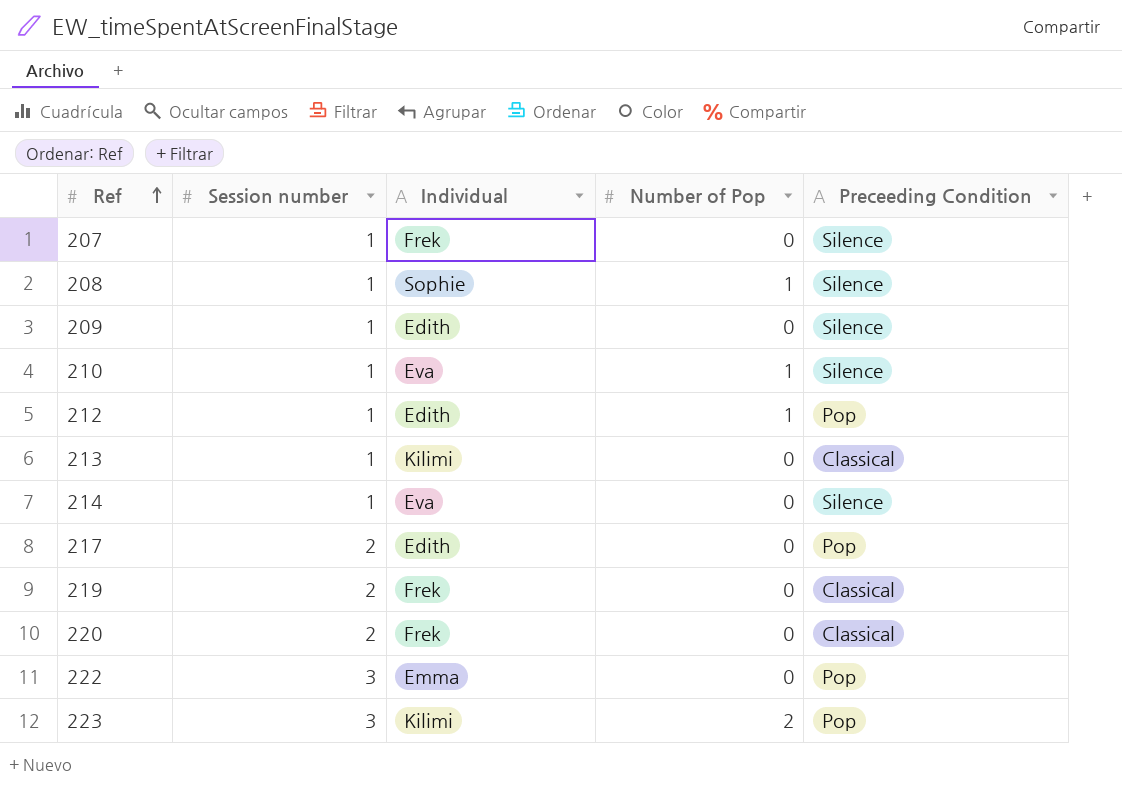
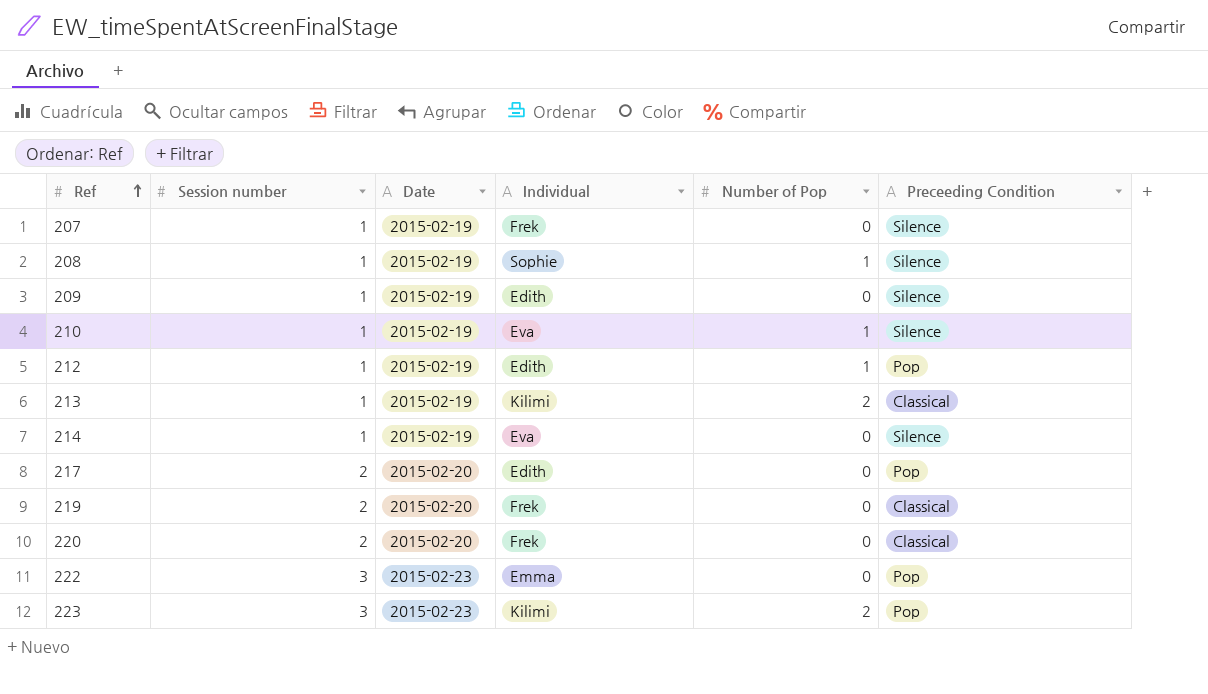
column Date | position: none -> 3
213 | Number of Pop: 0 -> 2

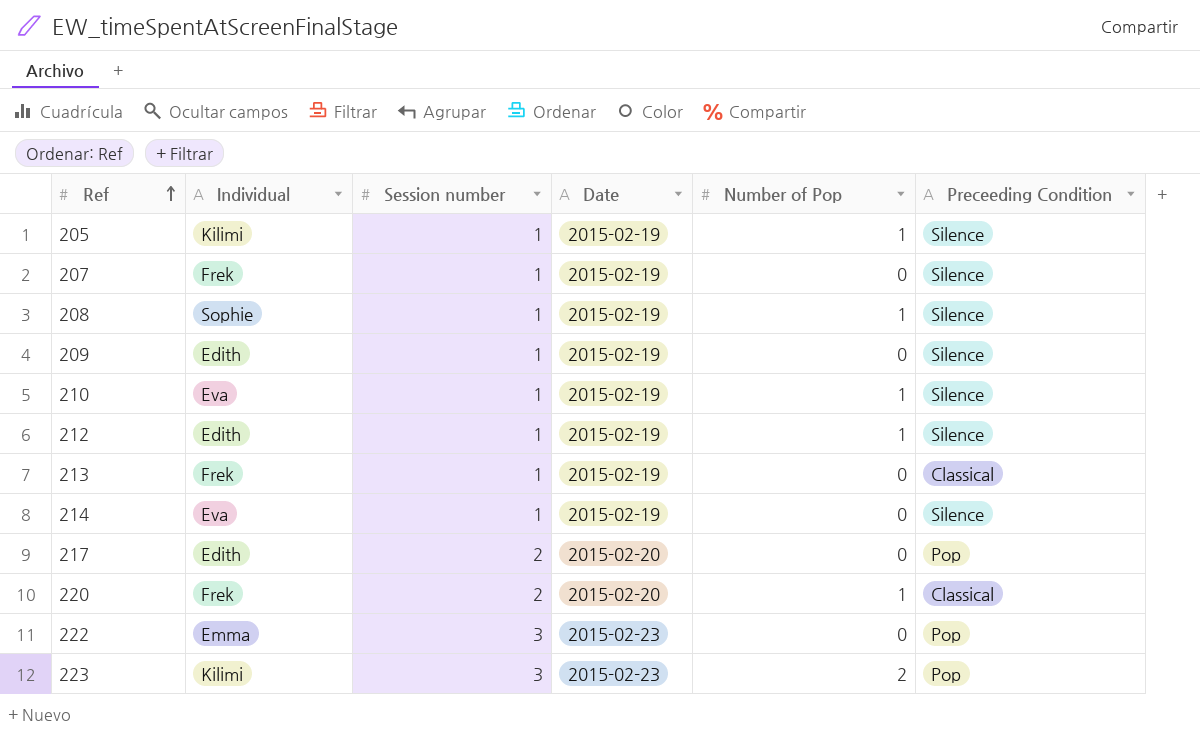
column Individual | position: 4 -> 2
row 219: 2 | 2015-02-20 | Frek | 0 | Classical -> none
row 205: none -> Kilimi | 1 | 2015-02-19 | 1 | Silence
212 | Preceeding Condition: Pop -> Silence
213 | Individual: Kilimi -> Frek
213 | Number of Pop: 2 -> 0
220 | Number of Pop: 0 -> 1

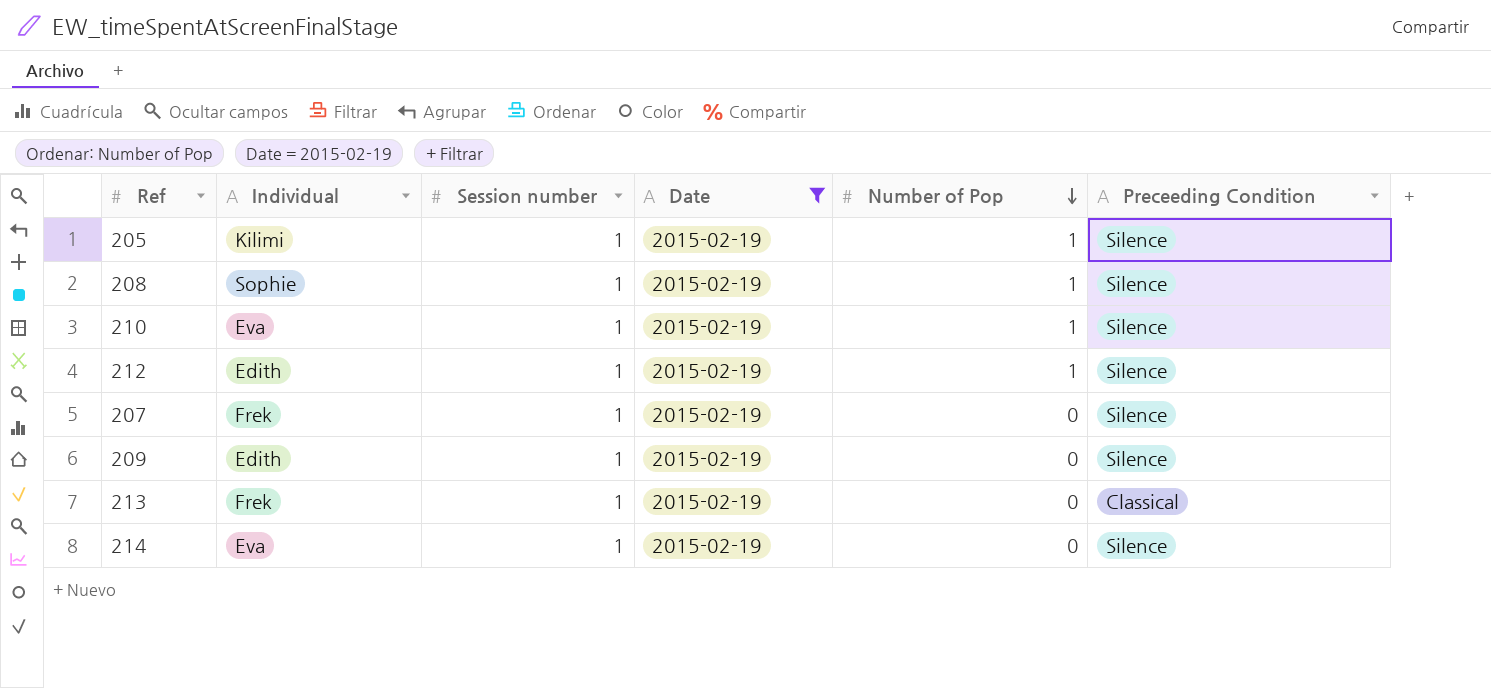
filter: none -> Date = 2015-02-19
row order: Ref ascending -> Number of Pop descending

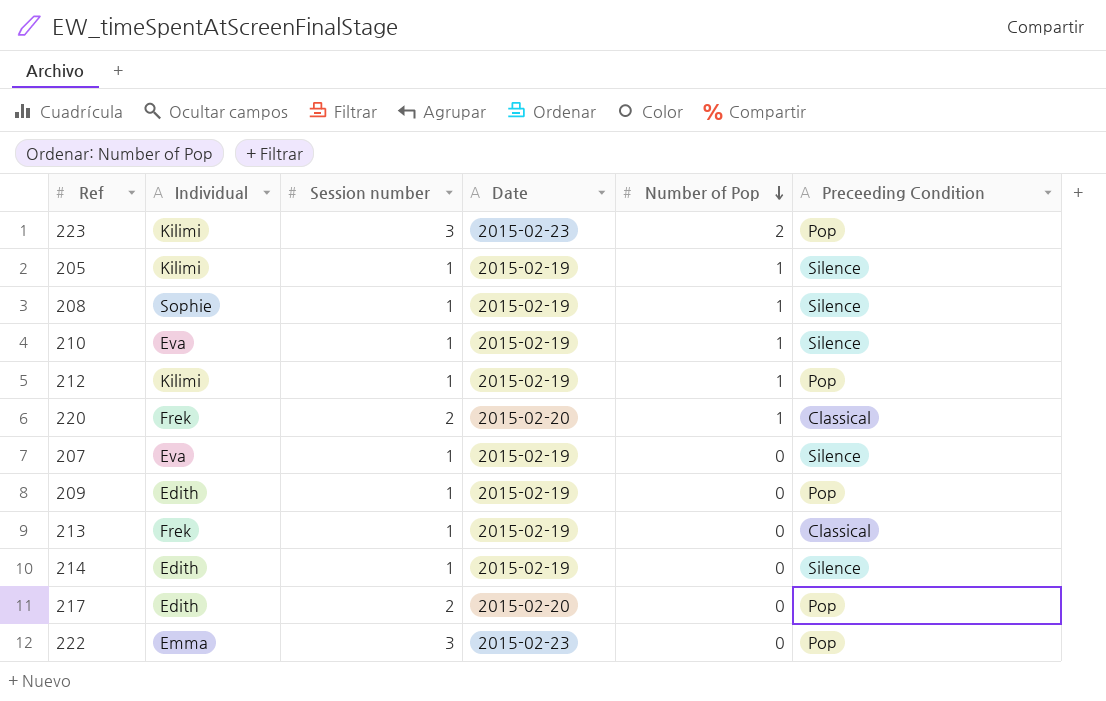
filter: Date = 2015-02-19 -> none
212 | Individual: Edith -> Kilimi
212 | Preceeding Condition: Silence -> Pop
207 | Individual: Frek -> Eva
209 | Preceeding Condition: Silence -> Pop
214 | Individual: Eva -> Edith

